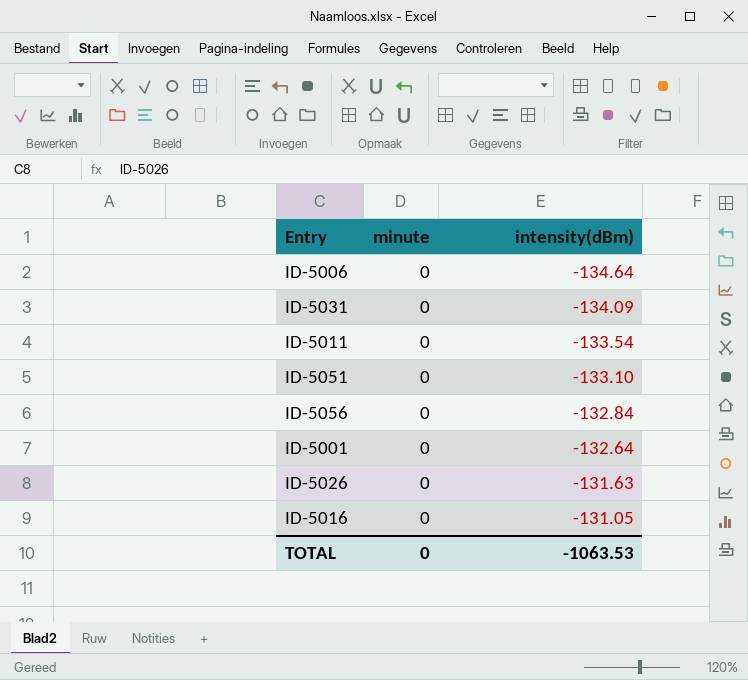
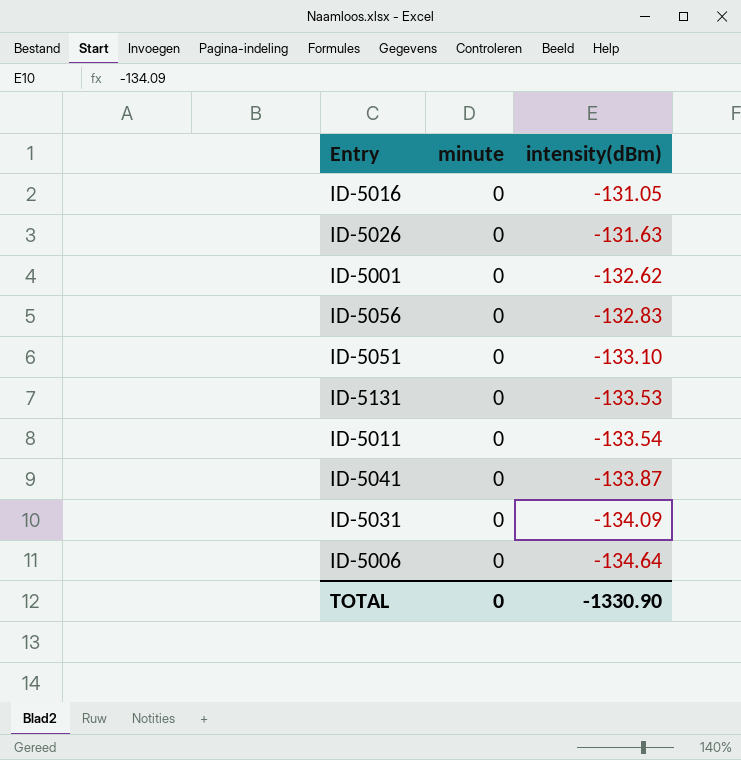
row order: intensity(dBm) ascending -> intensity(dBm) descending
ID-5001 | intensity(dBm): -132.64 -> -132.62
ID-5056 | intensity(dBm): -132.84 -> -132.83
row ID-5131: none -> 0 | -133.53
row ID-5041: none -> 0 | -133.87
TOTAL | intensity(dBm): -1063.53 -> -1330.90

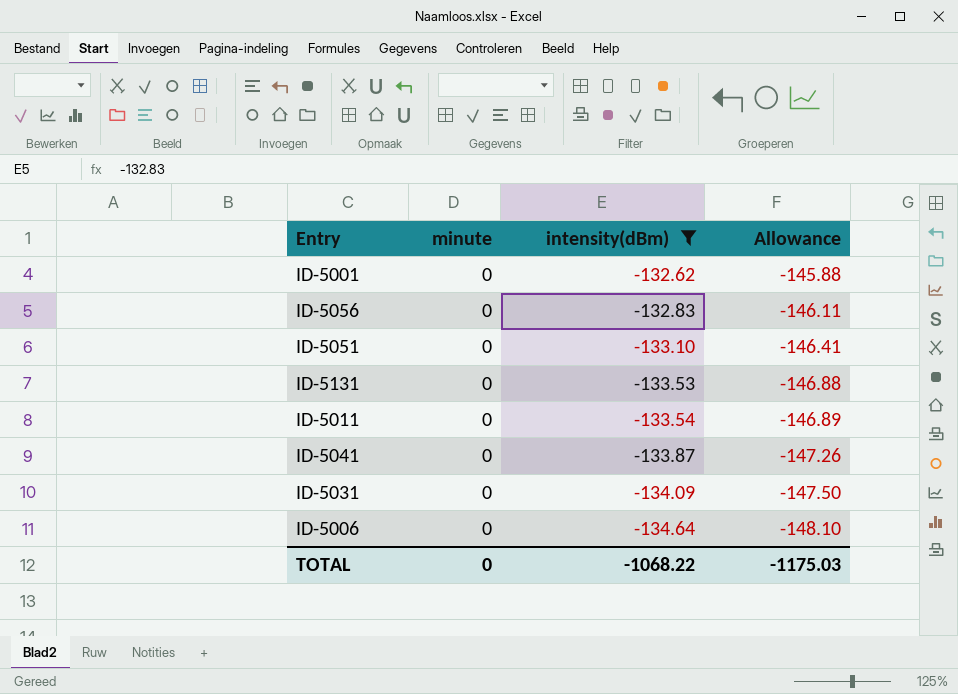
filter: none -> intensity(dBm) <= -132.62
column Allowance | formula: none -> [intensity(dBm)] * 1.1
TOTAL | intensity(dBm): -1330.90 -> -1068.22

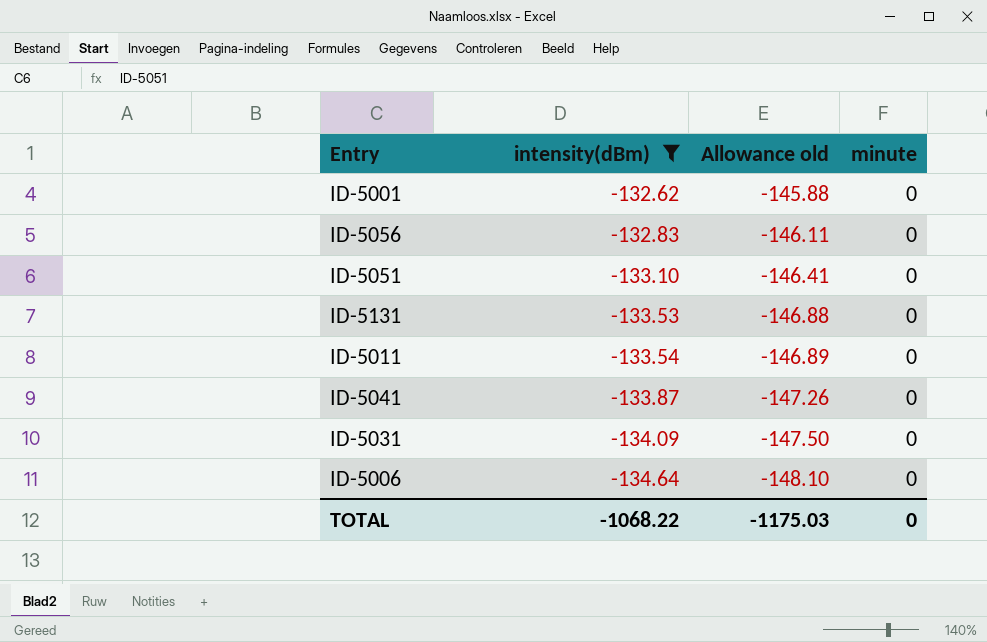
column name: Allowance -> Allowance old
column minute | position: 2 -> 4

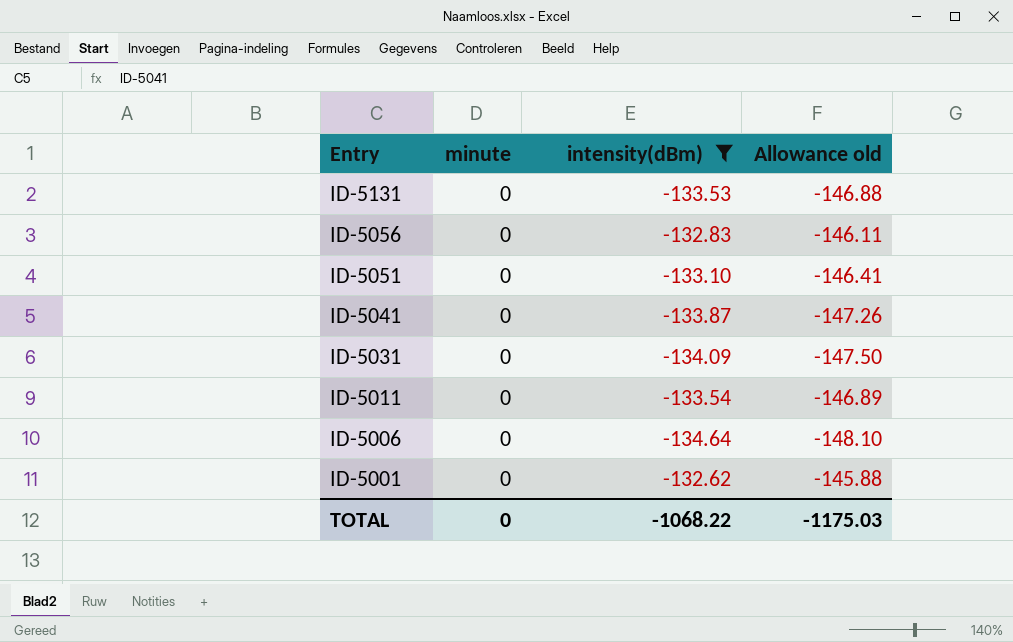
row order: intensity(dBm) descending -> Entry descending
column minute | position: 4 -> 2

